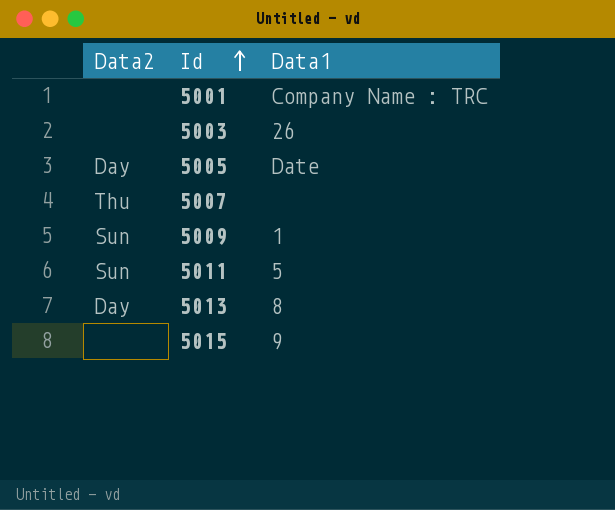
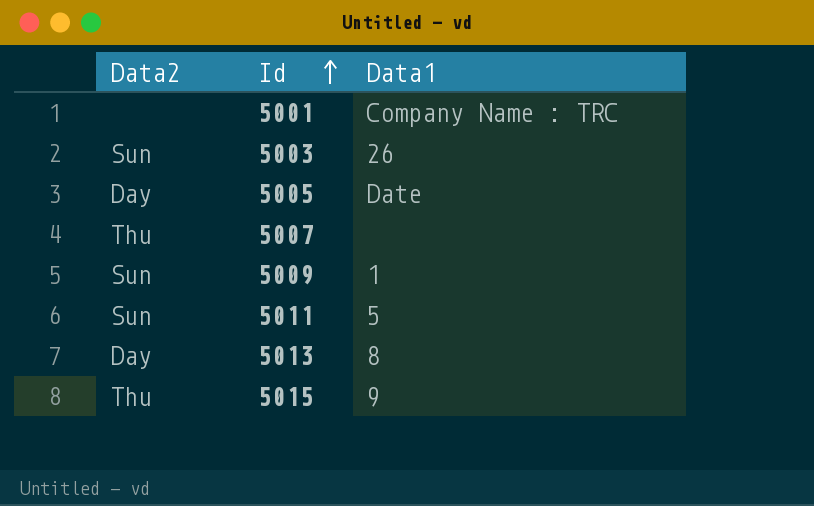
5003 | Data2: none -> Sun
5015 | Data2: none -> Thu

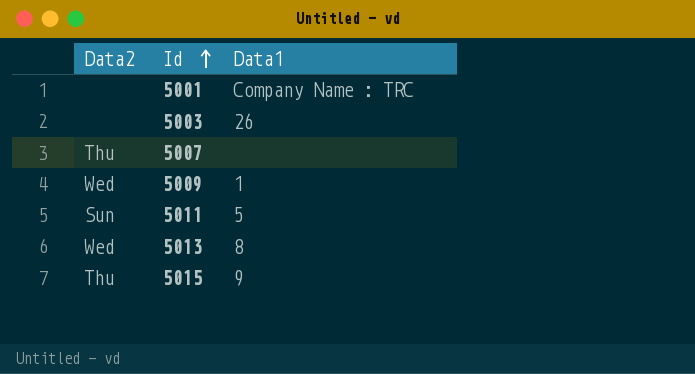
row 5005: Day | Date -> none
5003 | Data2: Sun -> none
5009 | Data2: Sun -> Wed
5013 | Data2: Day -> Wed

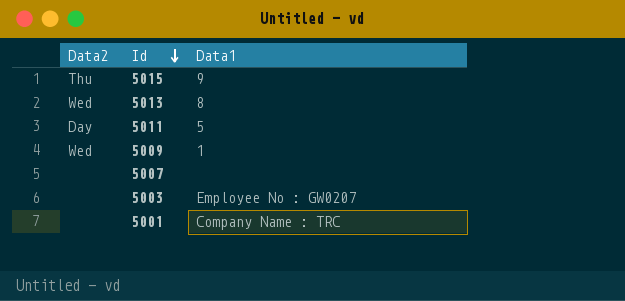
row order: Id ascending -> Id descending
5011 | Data2: Sun -> Day
5007 | Data2: Thu -> none
5003 | Data1: 26 -> Employee No : GW0207

